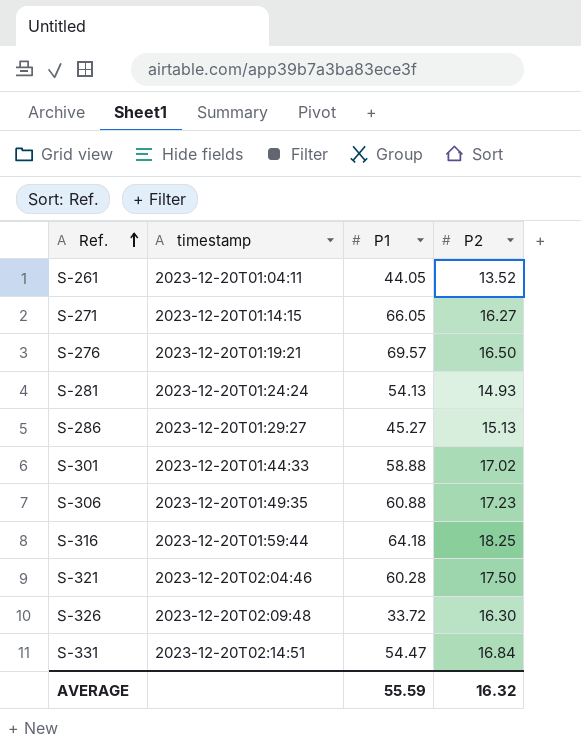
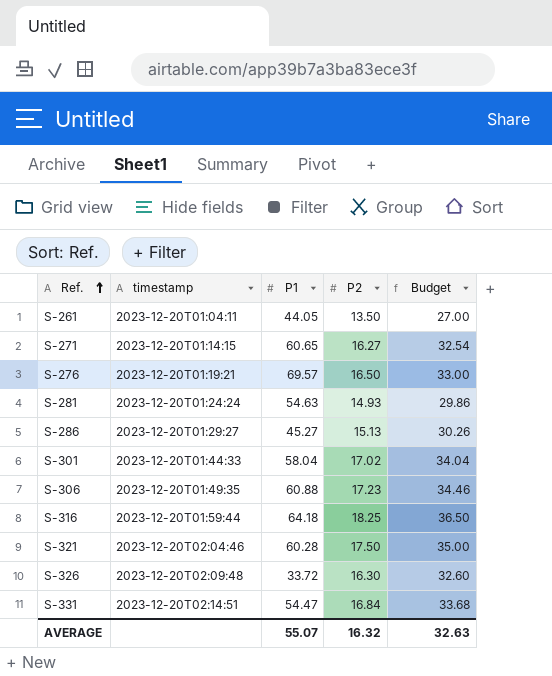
column Budget | formula: none -> [P2] * 2
S-261 | P2: 13.52 -> 13.50
S-271 | P1: 66.05 -> 60.65
S-281 | P1: 54.13 -> 54.63
S-301 | P1: 58.88 -> 58.04
AVERAGE | P1: 55.59 -> 55.07

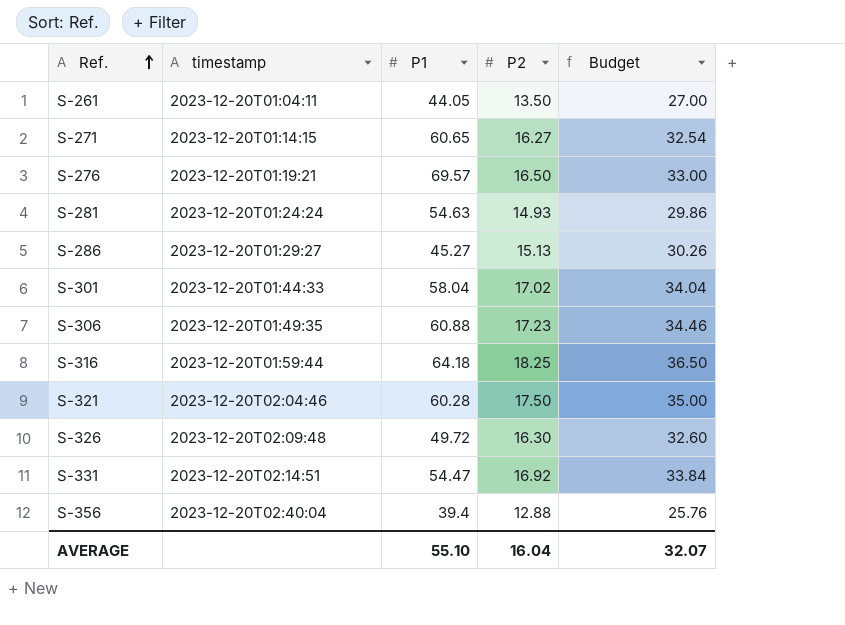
S-326 | P1: 33.72 -> 49.72
S-331 | P2: 16.84 -> 16.92
S-331 | Budget: 33.68 -> 33.84
row S-356: none -> 2023-12-20T02:40:04 | 39.4 | 12.88 | 25.76
AVERAGE | P1: 55.07 -> 55.10
AVERAGE | P2: 16.32 -> 16.04
AVERAGE | Budget: 32.63 -> 32.07

